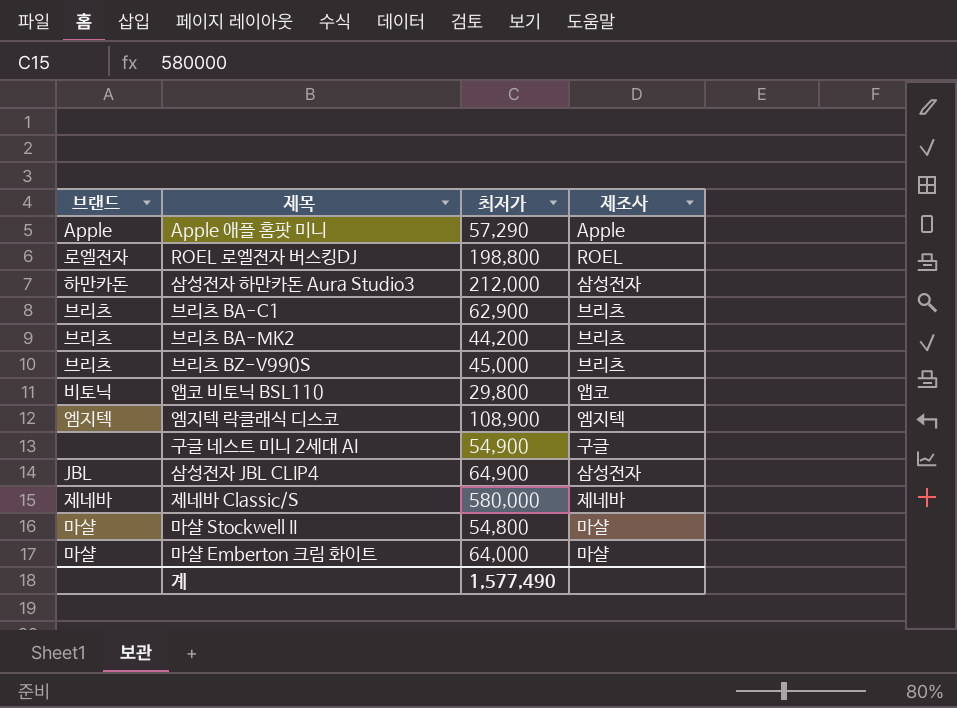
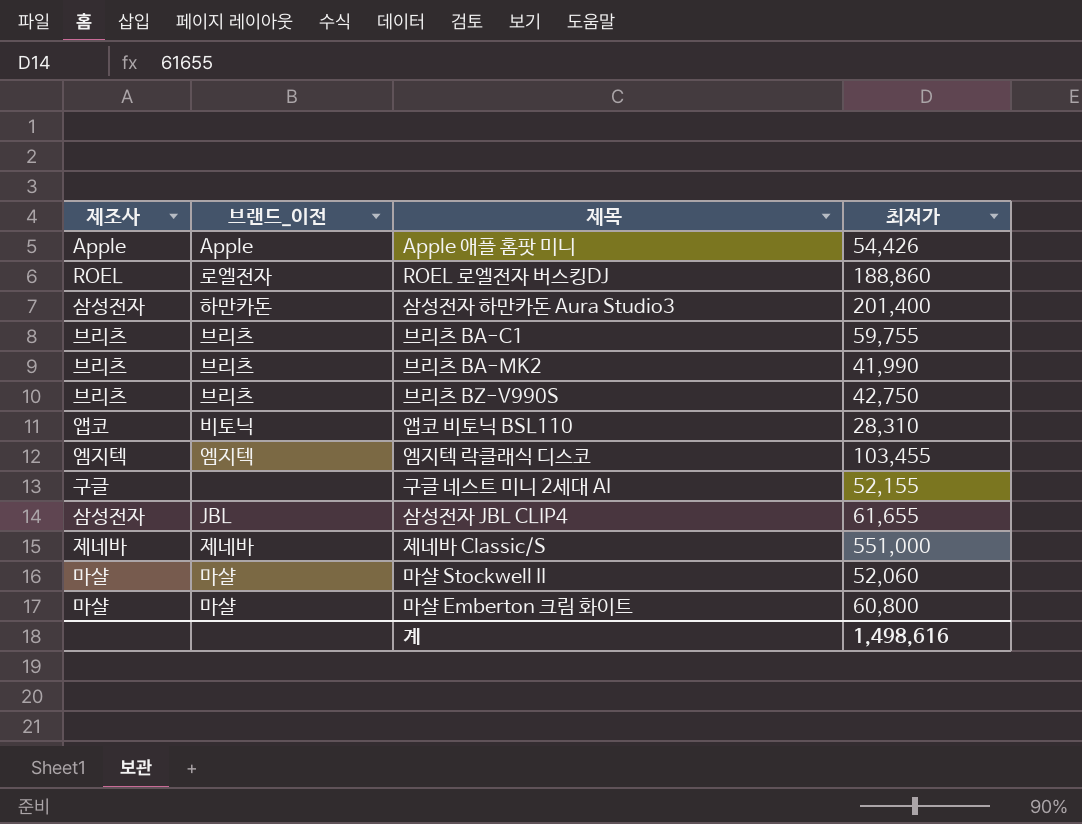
column 제조사 | position: 4 -> 1
column name: 브랜드 -> 브랜드_이전
Apple 애플 홈팟 미니 | 최저가: 57,290 -> 54,426
ROEL 로엘전자 버스킹DJ | 최저가: 198,800 -> 188,860
삼성전자 하만카돈 Aura Studio3 | 최저가: 212,000 -> 201,400
브리츠 BA-C1 | 최저가: 62,900 -> 59,755
브리츠 BA-MK2 | 최저가: 44,200 -> 41,990
브리츠 BZ-V990S | 최저가: 45,000 -> 42,750
앱코 비토닉 BSL110 | 최저가: 29,800 -> 28,310
엠지텍 락클래식 디스코 | 최저가: 108,900 -> 103,455
구글 네스트 미니 2세대 AI | 최저가: 54,900 -> 52,155
삼성전자 JBL CLIP4 | 최저가: 64,900 -> 61,655
제네바 Classic/S | 최저가: 580,000 -> 551,000
마샬 Stockwell II | 최저가: 54,800 -> 52,060
마샬 Emberton 크림 화이트 | 최저가: 64,000 -> 60,800
계 | 최저가: 1,577,490 -> 1,498,616

